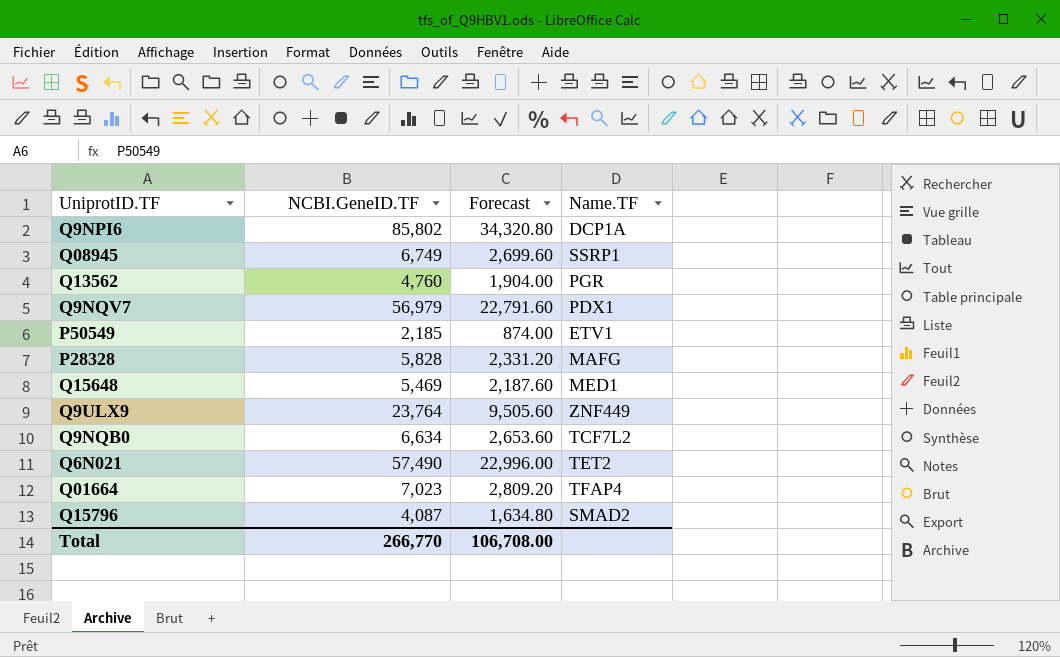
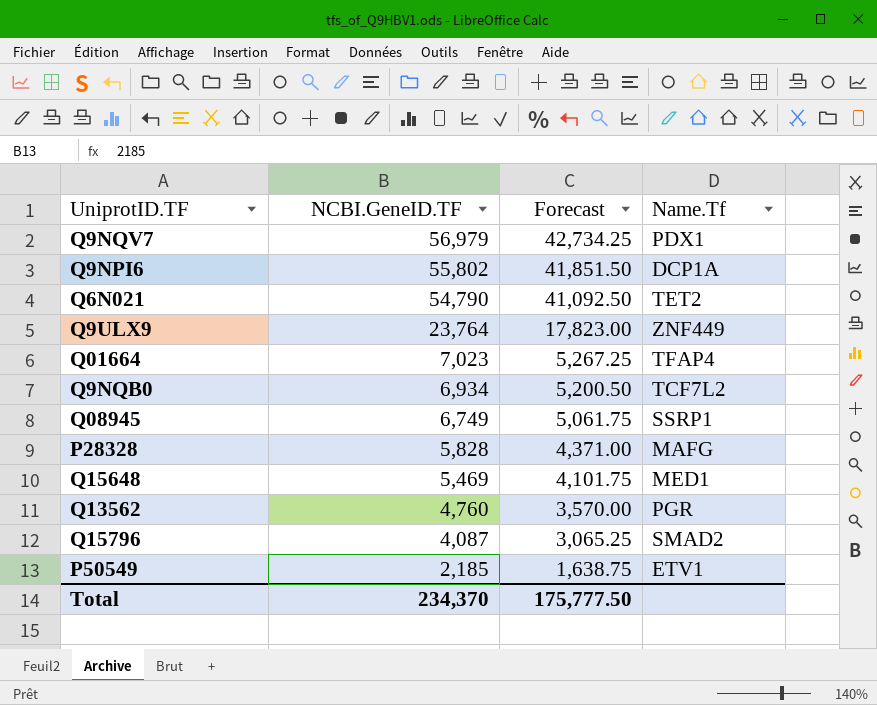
row order: none -> NCBI.GeneID.TF descending
column Forecast | formula: [NCBI.GeneID.TF] * 0.4 -> [NCBI.GeneID.TF] * 0.75
column name: Name.TF -> Name.Tf
Q9NPI6 | NCBI.GeneID.TF: 85,802 -> 55,802
Q6N021 | NCBI.GeneID.TF: 57,490 -> 54,790
Q9NQB0 | NCBI.GeneID.TF: 6,634 -> 6,934
Total | NCBI.GeneID.TF: 266,770 -> 234,370
Total | Forecast: 106,708.00 -> 175,777.50

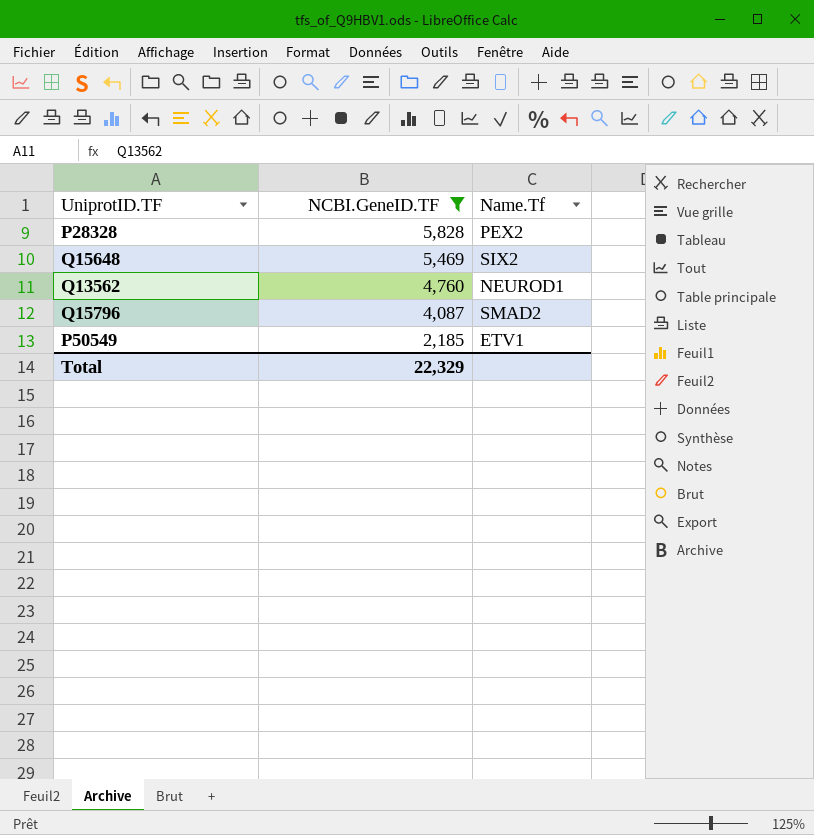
filter: none -> NCBI.GeneID.TF <= 5,828
column Forecast | formula: [NCBI.GeneID.TF] * 0.75 -> none
P28328 | Name.Tf: MAFG -> PEX2
Q15648 | Name.Tf: MED1 -> SIX2
Q13562 | Name.Tf: PGR -> NEUROD1
Total | NCBI.GeneID.TF: 234,370 -> 22,329

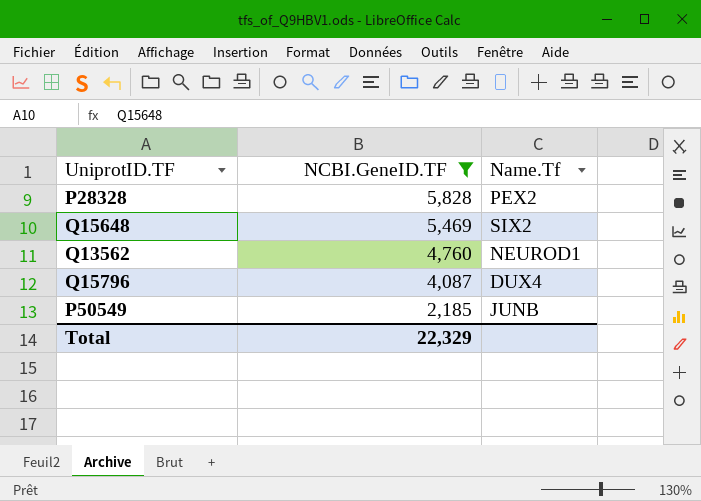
Q15796 | Name.Tf: SMAD2 -> DUX4
P50549 | Name.Tf: ETV1 -> JUNB

